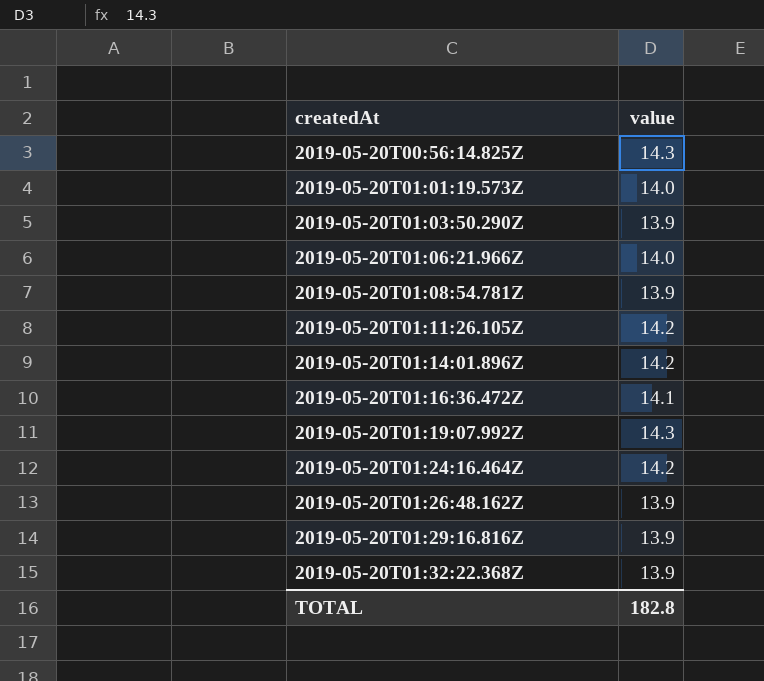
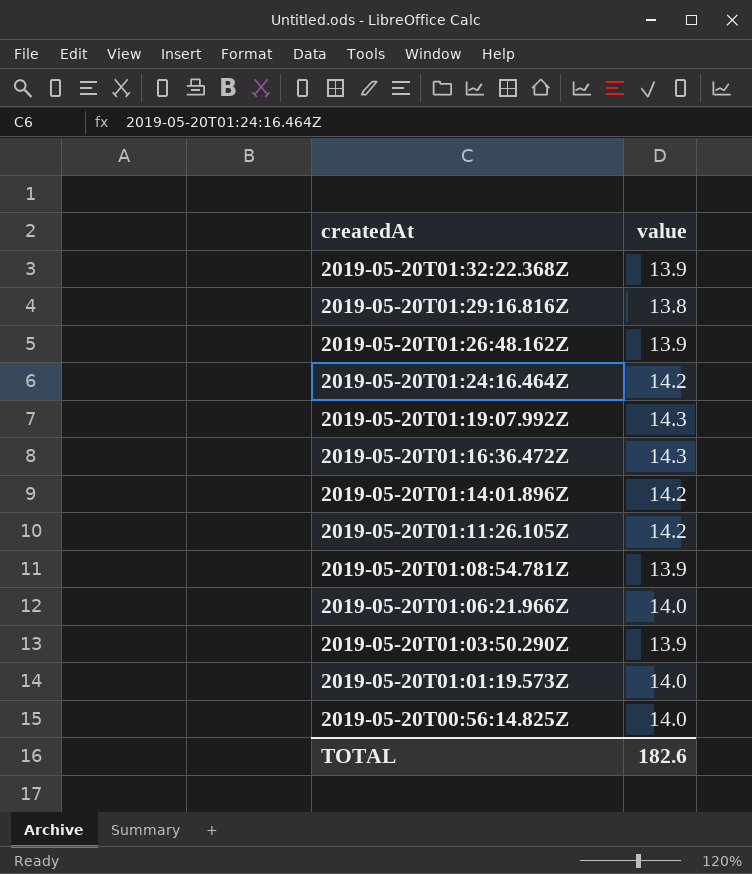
row order: createdAt ascending -> createdAt descending
2019-05-20T01:29:16.816Z | value: 13.9 -> 13.8
2019-05-20T01:16:36.472Z | value: 14.1 -> 14.3
2019-05-20T00:56:14.825Z | value: 14.3 -> 14.0
TOTAL | value: 182.8 -> 182.6

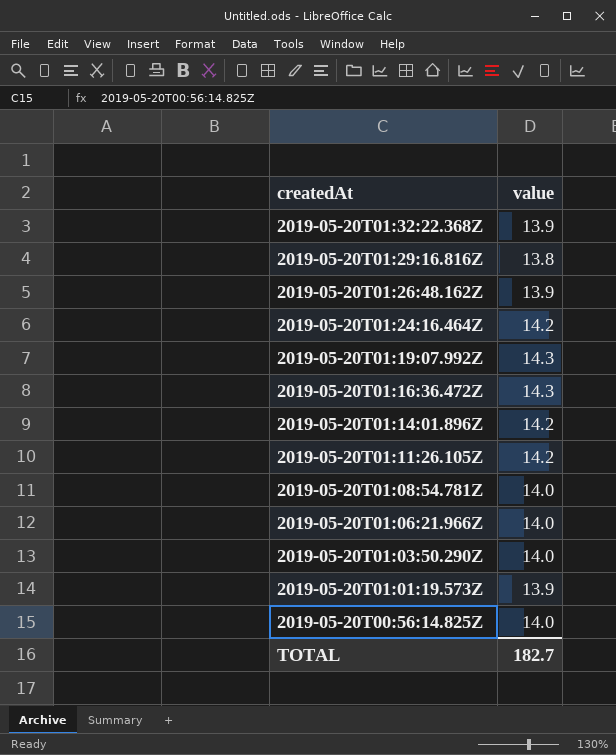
2019-05-20T01:08:54.781Z | value: 13.9 -> 14.0
2019-05-20T01:03:50.290Z | value: 13.9 -> 14.0
2019-05-20T01:01:19.573Z | value: 14.0 -> 13.9
TOTAL | value: 182.6 -> 182.7

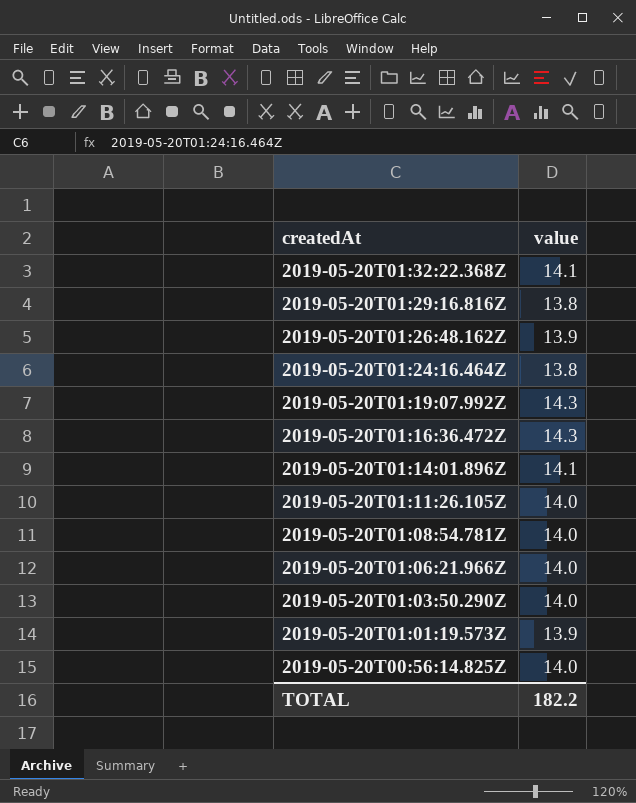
2019-05-20T01:32:22.368Z | value: 13.9 -> 14.1
2019-05-20T01:24:16.464Z | value: 14.2 -> 13.8
2019-05-20T01:14:01.896Z | value: 14.2 -> 14.1
2019-05-20T01:11:26.105Z | value: 14.2 -> 14.0
TOTAL | value: 182.7 -> 182.2

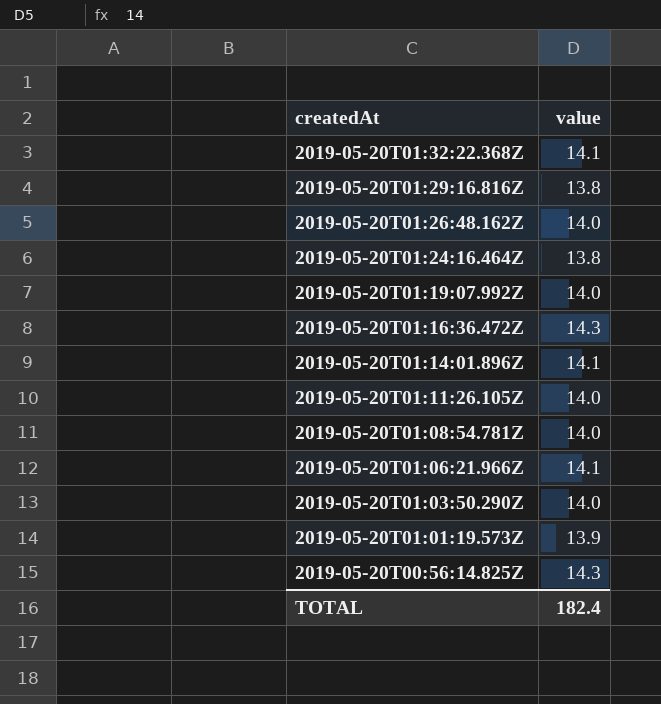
2019-05-20T01:26:48.162Z | value: 13.9 -> 14.0
2019-05-20T01:19:07.992Z | value: 14.3 -> 14.0
2019-05-20T01:06:21.966Z | value: 14.0 -> 14.1
2019-05-20T00:56:14.825Z | value: 14.0 -> 14.3
TOTAL | value: 182.2 -> 182.4

